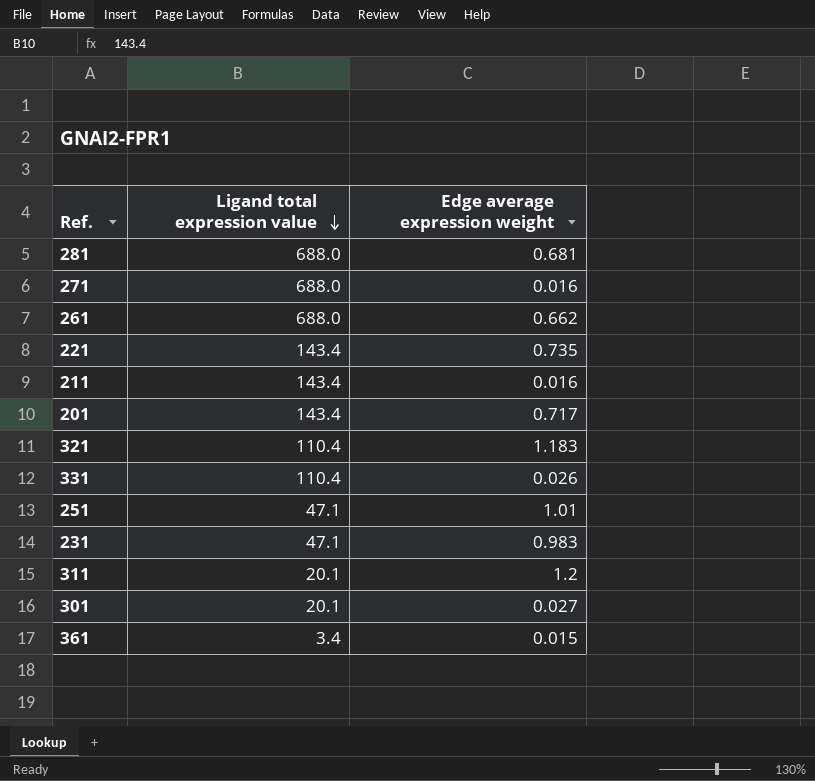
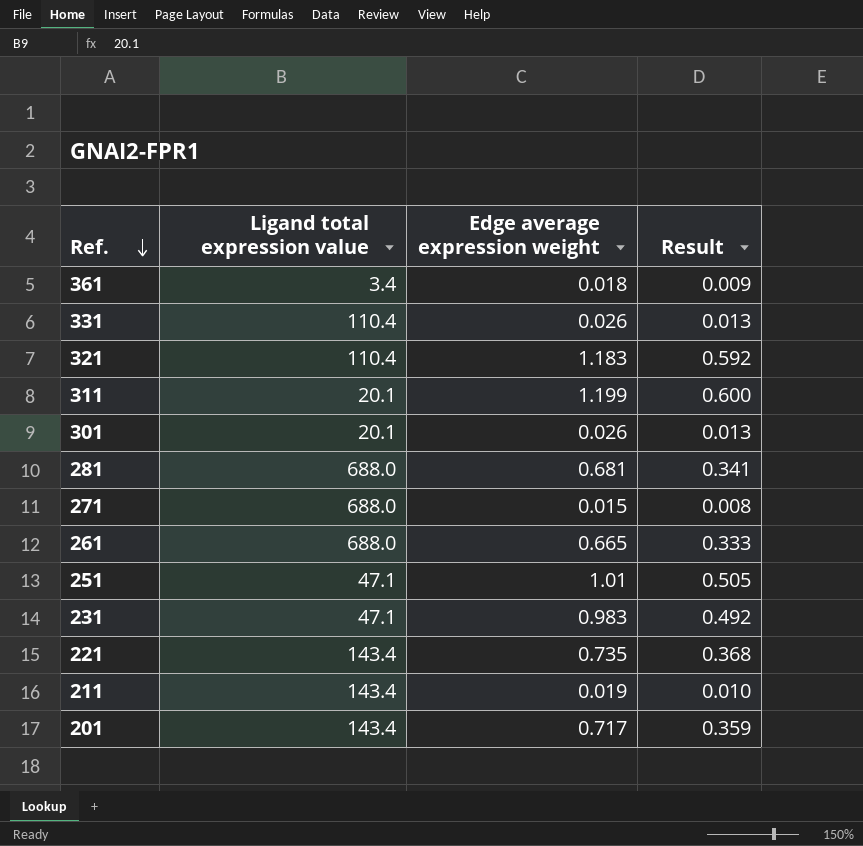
row order: Ligand total expression value descending -> Ref. descending
column Result | formula: none -> [Edge average expression weight] * 0.5
361 | Edge average expression weight: 0.015 -> 0.018
311 | Edge average expression weight: 1.2 -> 1.199
301 | Edge average expression weight: 0.027 -> 0.026
271 | Edge average expression weight: 0.016 -> 0.015
261 | Edge average expression weight: 0.662 -> 0.665
211 | Edge average expression weight: 0.016 -> 0.019

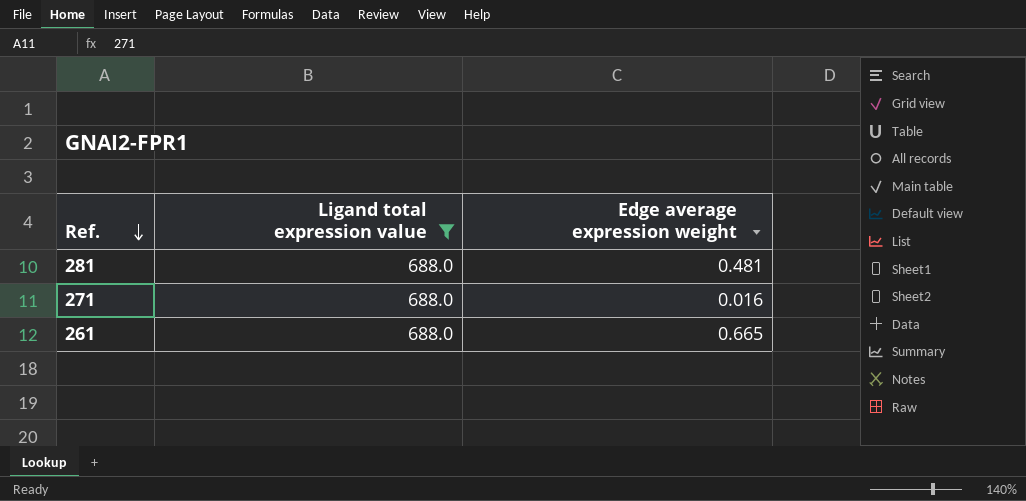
filter: none -> Ligand total expression value = 688.0
column Result | formula: [Edge average expression weight] * 0.5 -> none
281 | Edge average expression weight: 0.681 -> 0.481
271 | Edge average expression weight: 0.015 -> 0.016

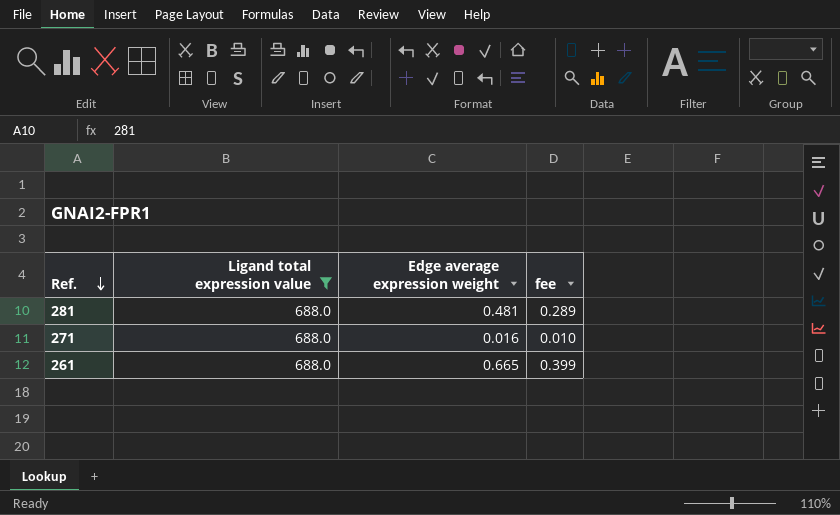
column fee | formula: none -> [Edge average expression weight] * 0.6

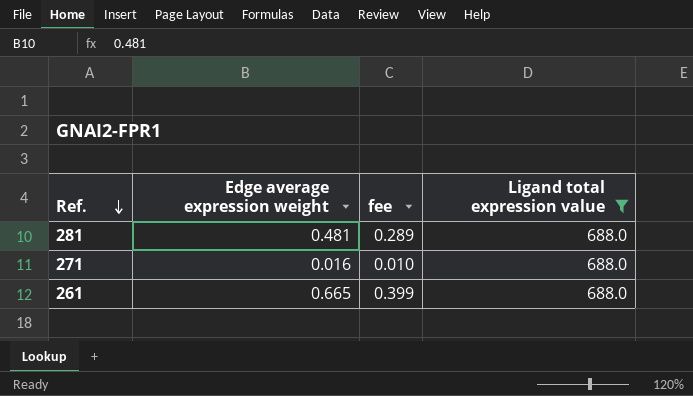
column Ligand total expression value | position: 2 -> 4

